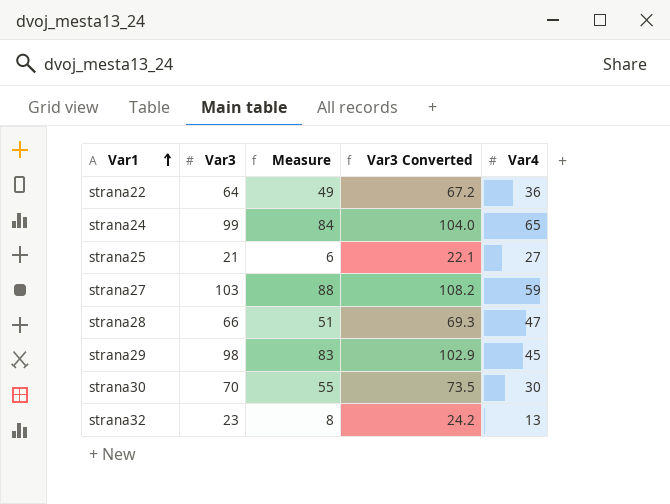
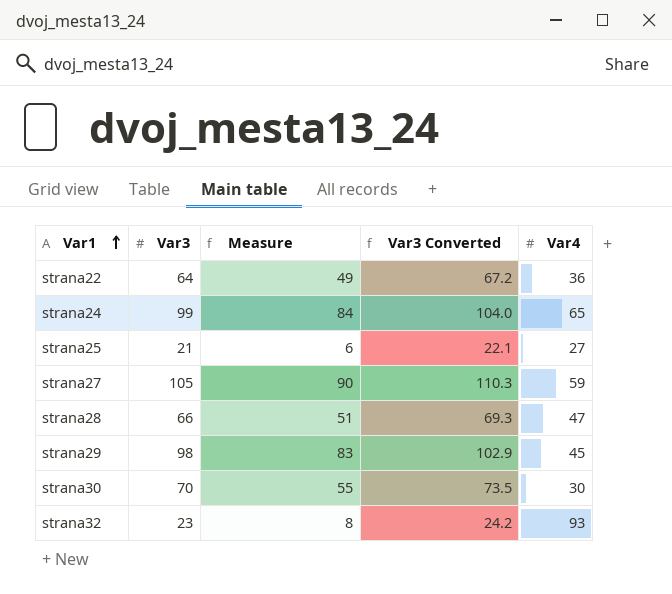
strana27 | Var3: 103 -> 105
strana27 | Measure: 88 -> 90
strana27 | Var3 Converted: 108.2 -> 110.3
strana32 | Var4: 13 -> 93

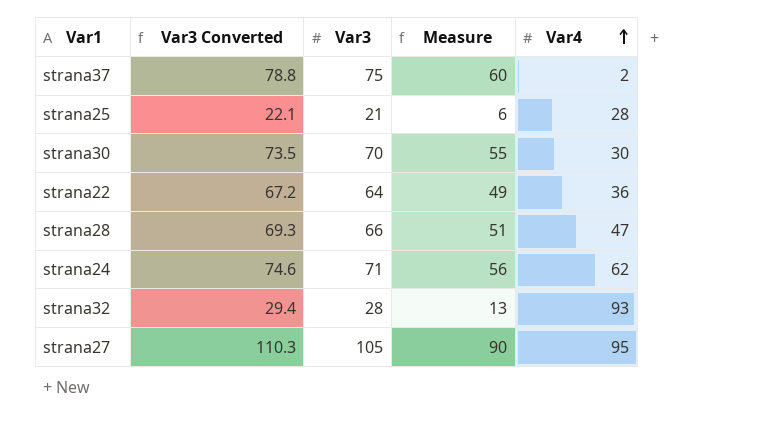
row order: Var1 ascending -> Var4 ascending
column Var3 Converted | position: 4 -> 2
row strana29: 98 | 83 | 102.9 | 45 -> none
row strana37: none -> 78.8 | 75 | 60 | 2
strana25 | Var4: 27 -> 28
strana24 | Var3 Converted: 104.0 -> 74.6
strana24 | Var3: 99 -> 71
strana24 | Measure: 84 -> 56
strana24 | Var4: 65 -> 62
strana32 | Var3 Converted: 24.2 -> 29.4
strana32 | Var3: 23 -> 28
strana32 | Measure: 8 -> 13
strana27 | Var4: 59 -> 95

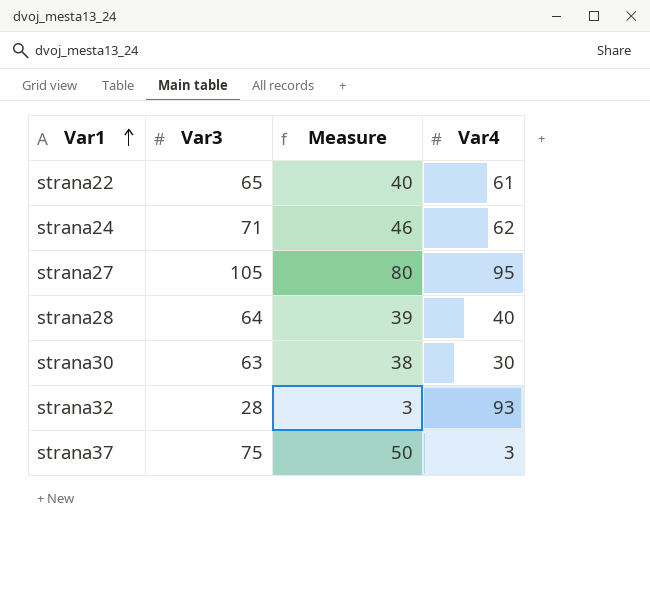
row order: Var4 ascending -> Var1 ascending
column Var3 Converted | formula: [Var3] * 1.05 -> none
column Measure | formula: [Var3] - 15 -> [Var3] - 25
row strana25: 22.1 | 21 | 6 | 28 -> none
strana22 | Var3: 64 -> 65
strana22 | Var4: 36 -> 61
strana28 | Var3: 66 -> 64
strana28 | Var4: 47 -> 40
strana30 | Var3: 70 -> 63
strana37 | Var4: 2 -> 3

